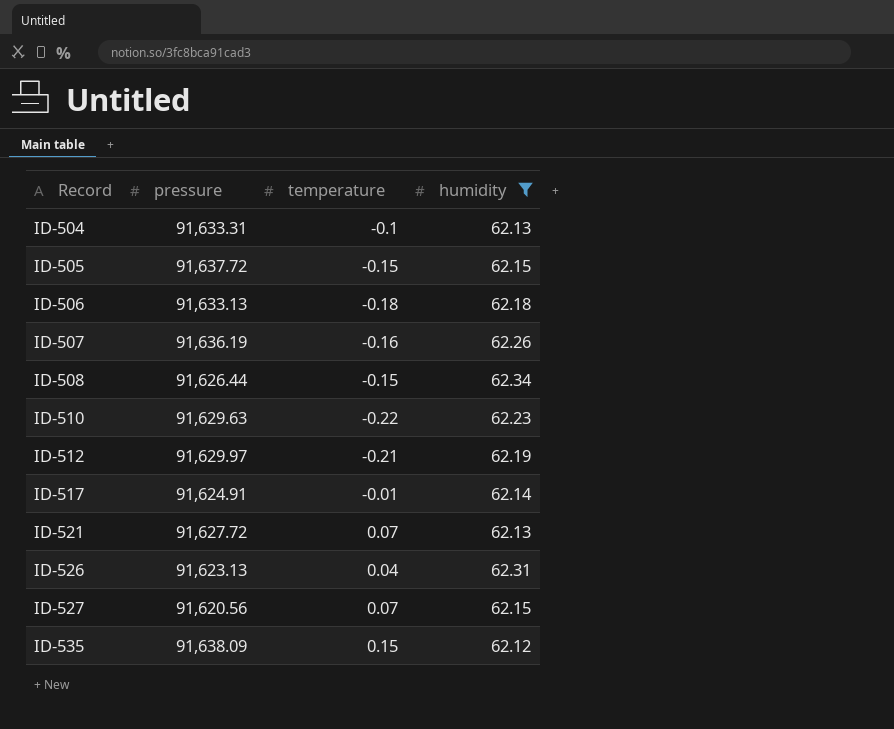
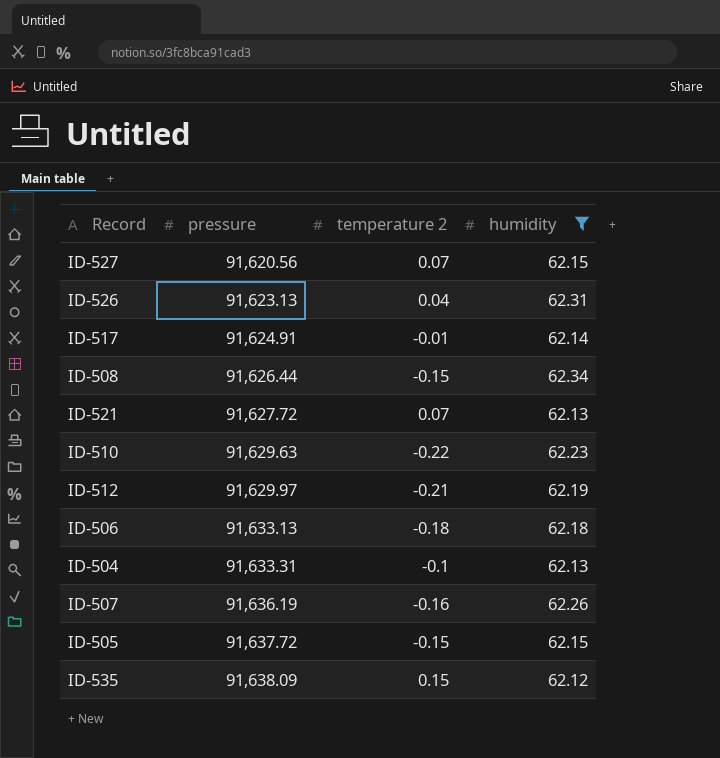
row order: Record ascending -> pressure ascending
column name: temperature -> temperature 2

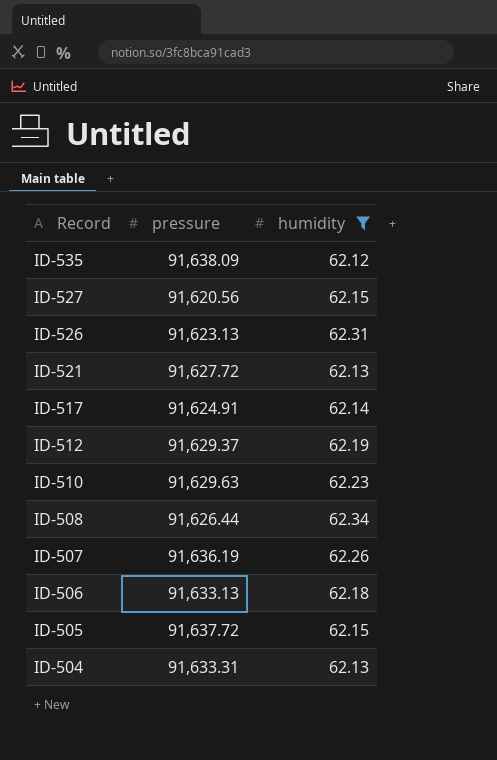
row order: pressure ascending -> Record descending
column temperature 2 | position: 3 -> none
ID-512 | pressure: 91,629.97 -> 91,629.37

